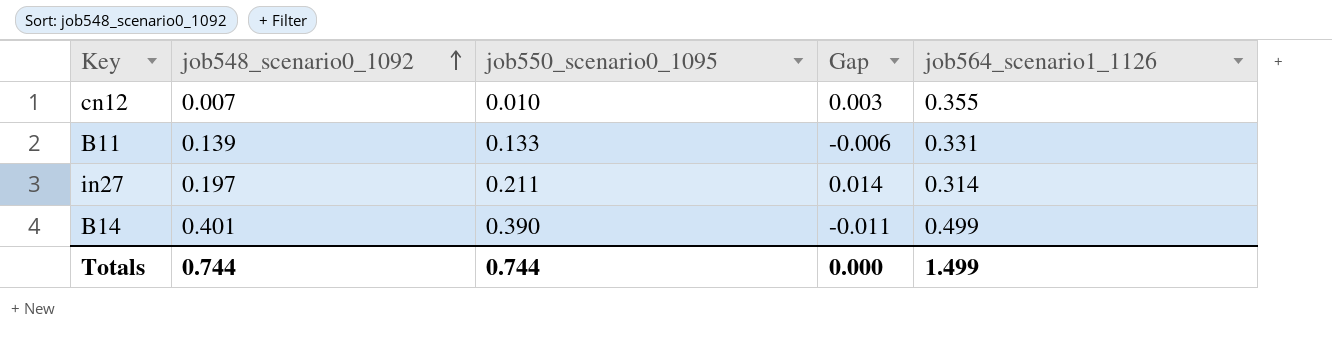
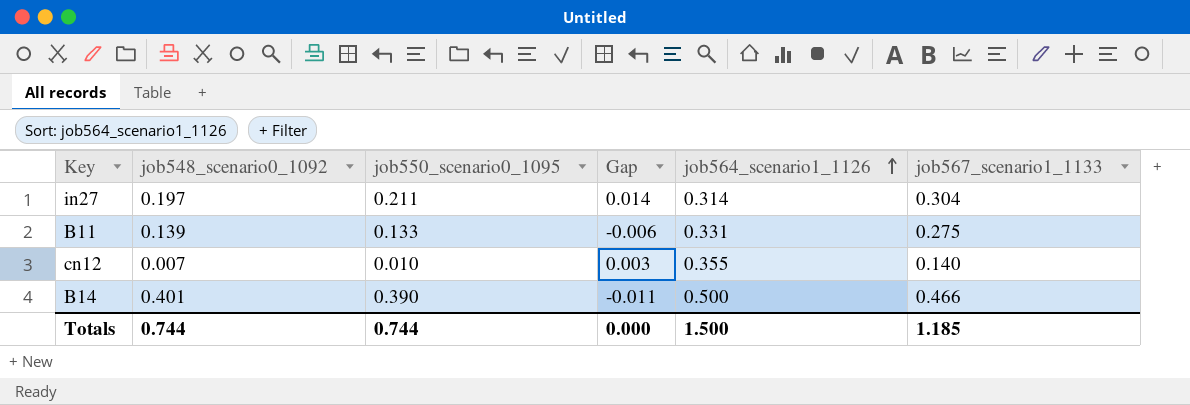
row order: job548_scenario0_1092 ascending -> job564_scenario1_1126 ascending
column job567_scenario1_1133 | position: none -> 6
B14 | job564_scenario1_1126: 0.499 -> 0.500
Totals | job564_scenario1_1126: 1.499 -> 1.500

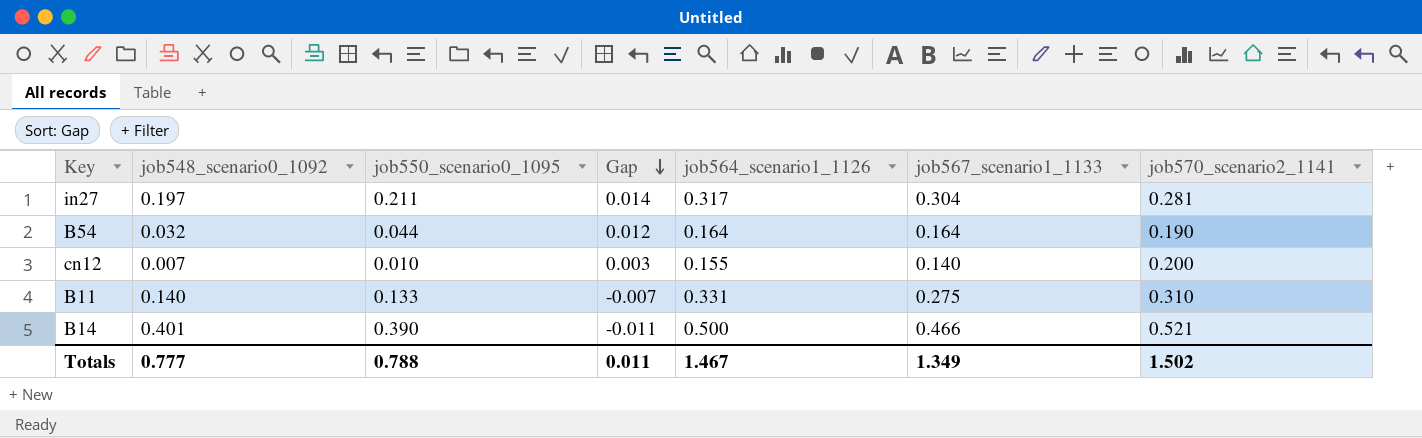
row order: job564_scenario1_1126 ascending -> Gap descending
column job570_scenario2_1141 | position: none -> 7
in27 | job564_scenario1_1126: 0.314 -> 0.317
row B54: none -> 0.032 | 0.044 | 0.012 | 0.164 | 0.164 | 0.190
cn12 | job564_scenario1_1126: 0.355 -> 0.155
B11 | job548_scenario0_1092: 0.139 -> 0.140
B11 | Gap: -0.006 -> -0.007
Totals | job548_scenario0_1092: 0.744 -> 0.777
Totals | job550_scenario0_1095: 0.744 -> 0.788
Totals | Gap: 0.000 -> 0.011
Totals | job564_scenario1_1126: 1.500 -> 1.467
Totals | job567_scenario1_1133: 1.185 -> 1.349

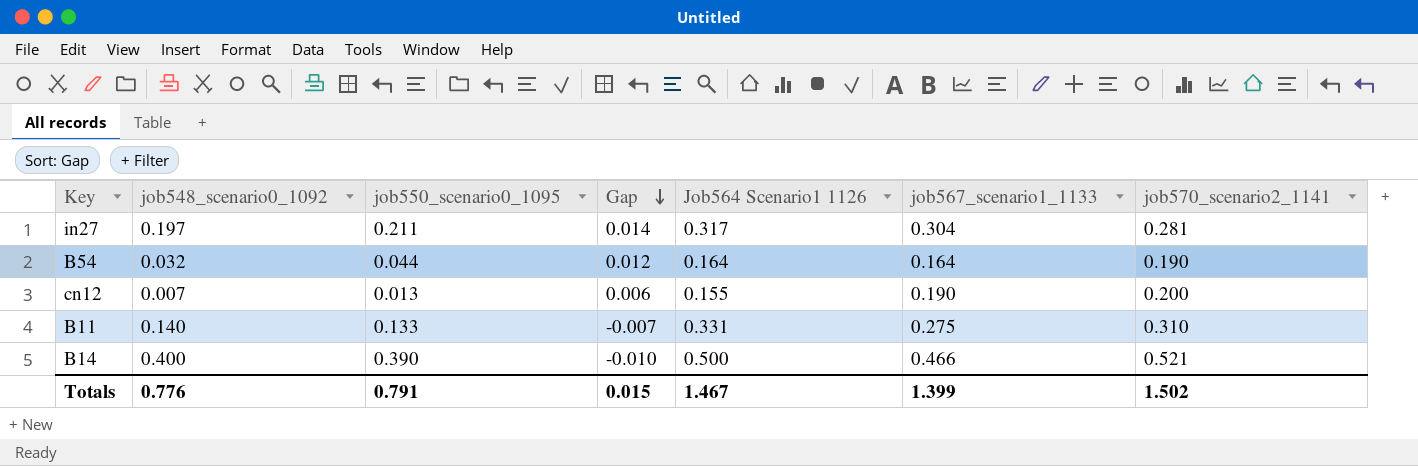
column name: job564_scenario1_1126 -> Job564 Scenario1 1126
cn12 | job550_scenario0_1095: 0.010 -> 0.013
cn12 | Gap: 0.003 -> 0.006
cn12 | job567_scenario1_1133: 0.140 -> 0.190
B14 | job548_scenario0_1092: 0.401 -> 0.400
B14 | Gap: -0.011 -> -0.010
Totals | job548_scenario0_1092: 0.777 -> 0.776
Totals | job550_scenario0_1095: 0.788 -> 0.791
Totals | Gap: 0.011 -> 0.015
Totals | job567_scenario1_1133: 1.349 -> 1.399

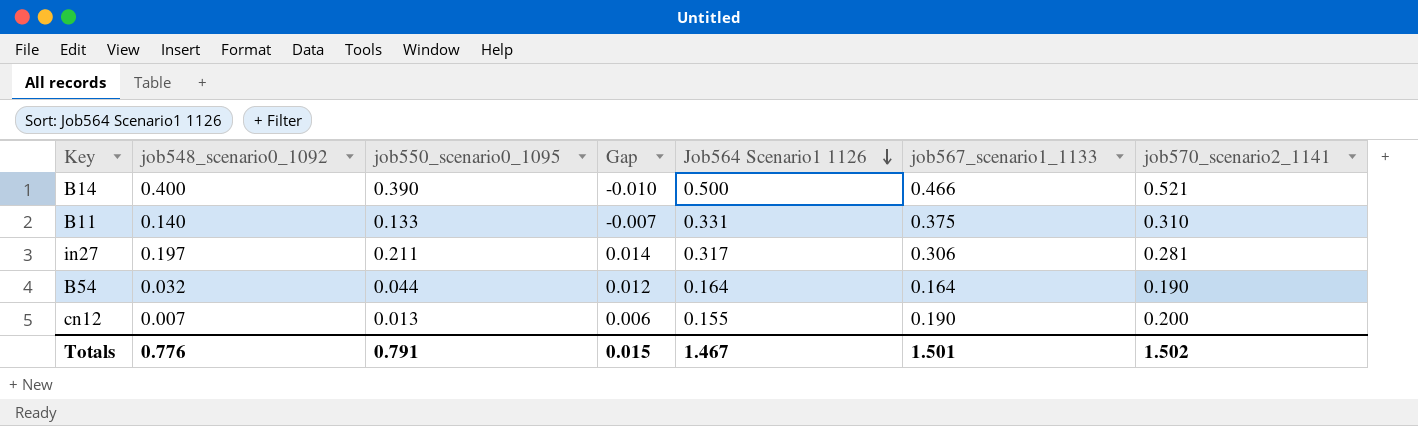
row order: Gap descending -> Job564 Scenario1 1126 descending
B11 | job567_scenario1_1133: 0.275 -> 0.375
in27 | job567_scenario1_1133: 0.304 -> 0.306
Totals | job567_scenario1_1133: 1.399 -> 1.501

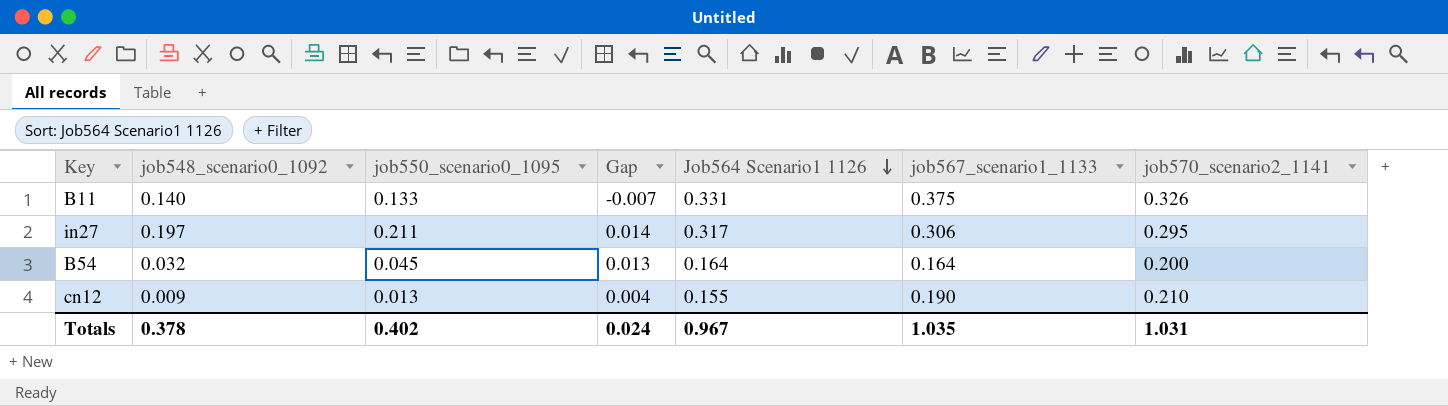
row B14: 0.400 | 0.390 | -0.010 | 0.500 | 0.466 | 0.521 -> none
B11 | job570_scenario2_1141: 0.310 -> 0.326
in27 | job570_scenario2_1141: 0.281 -> 0.295
B54 | job550_scenario0_1095: 0.044 -> 0.045
B54 | Gap: 0.012 -> 0.013
B54 | job570_scenario2_1141: 0.190 -> 0.200
cn12 | job548_scenario0_1092: 0.007 -> 0.009
cn12 | Gap: 0.006 -> 0.004
cn12 | job570_scenario2_1141: 0.200 -> 0.210
Totals | job548_scenario0_1092: 0.776 -> 0.378
Totals | job550_scenario0_1095: 0.791 -> 0.402
Totals | Gap: 0.015 -> 0.024
Totals | Job564 Scenario1 1126: 1.467 -> 0.967
Totals | job567_scenario1_1133: 1.501 -> 1.035
Totals | job570_scenario2_1141: 1.502 -> 1.031

